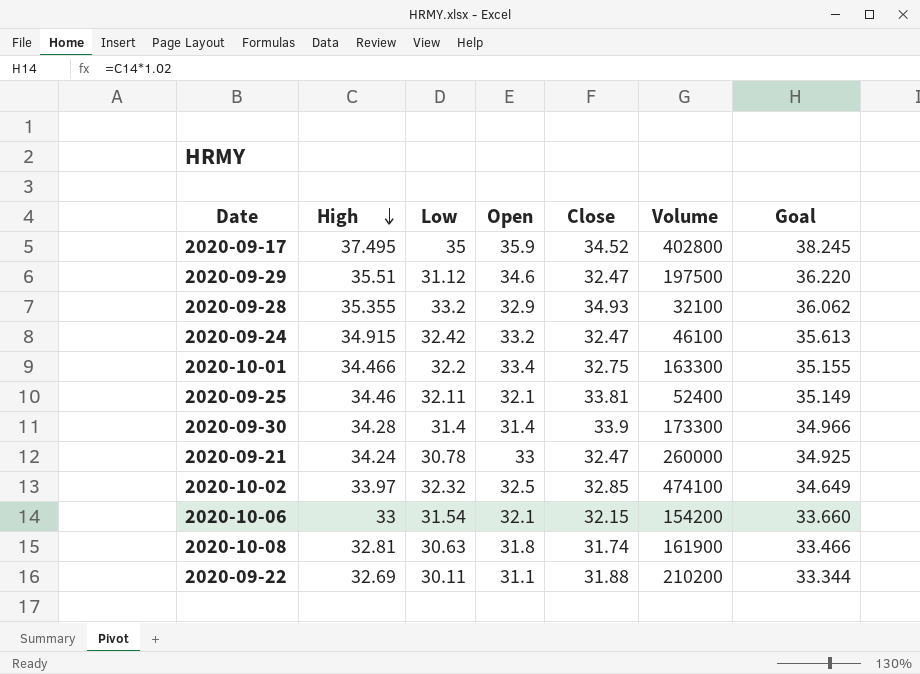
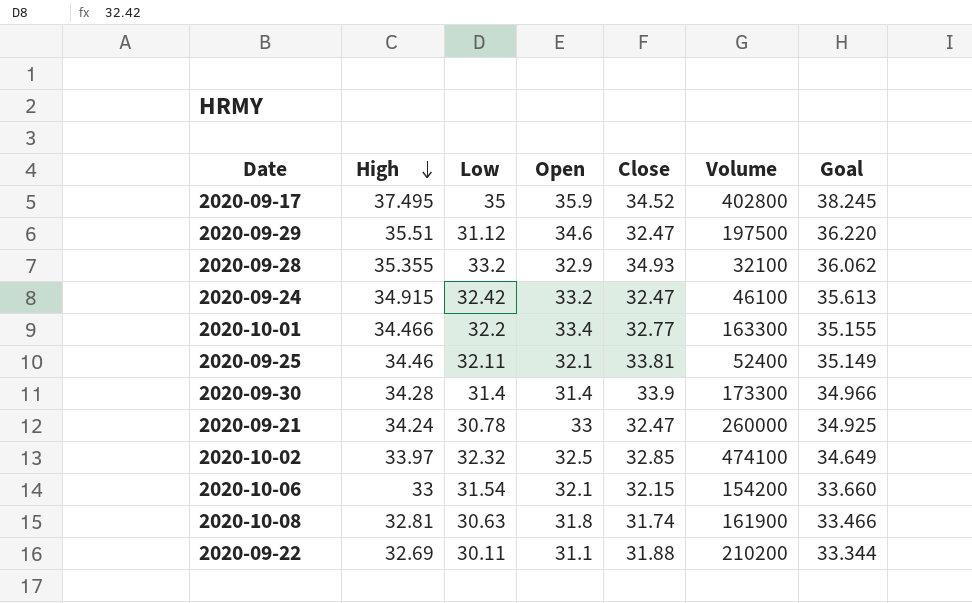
2020-10-01 | Close: 32.75 -> 32.77

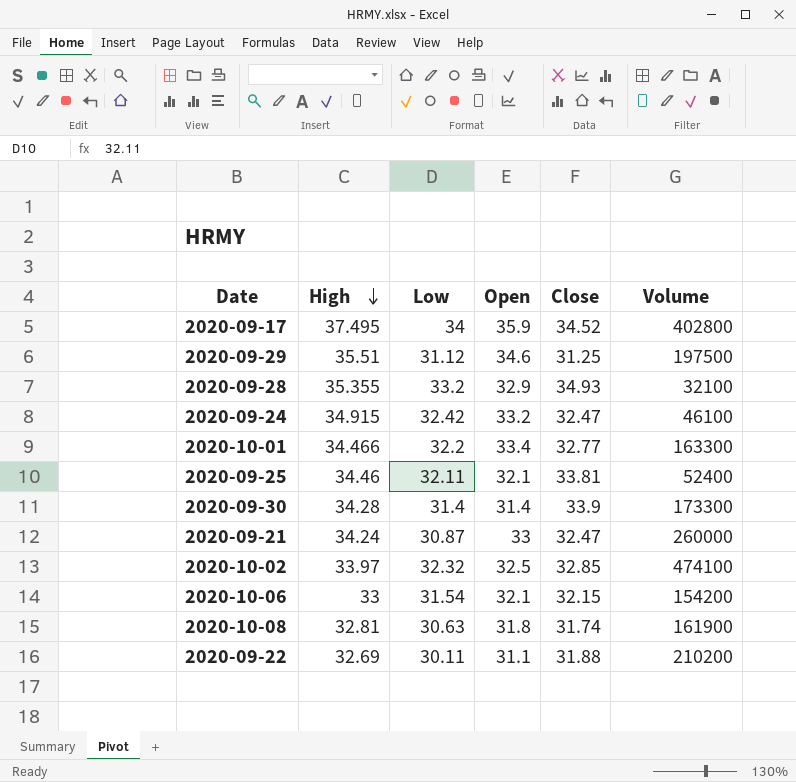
column Goal | formula: [High] * 1.02 -> none
2020-09-17 | Low: 35 -> 34
2020-09-29 | Close: 32.47 -> 31.25
2020-09-21 | Low: 30.78 -> 30.87

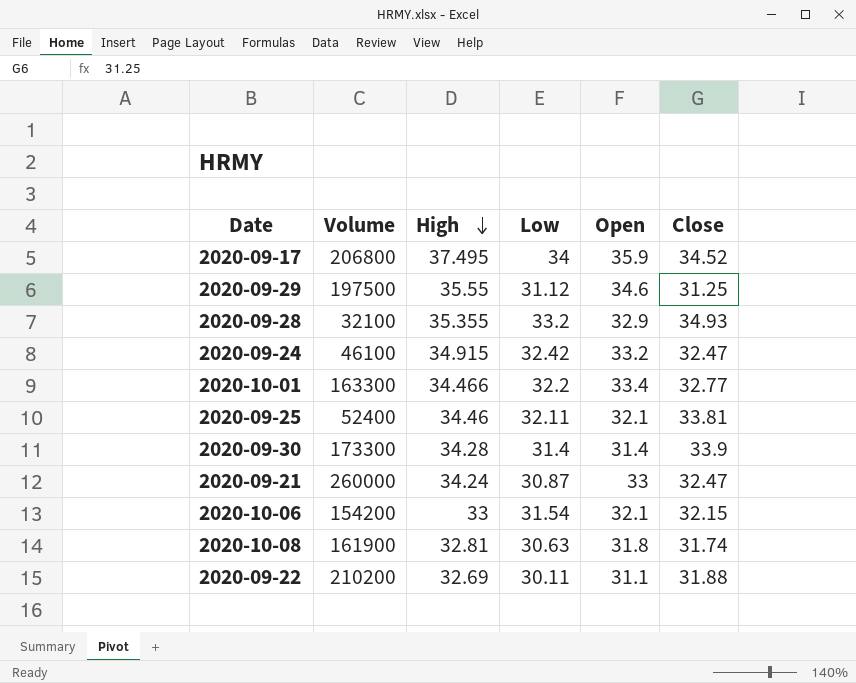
column Volume | position: 6 -> 2
row 2020-10-02: 33.97 | 32.32 | 32.5 | 32.85 | 474100 -> none
2020-09-17 | Volume: 402800 -> 206800
2020-09-29 | High: 35.51 -> 35.55

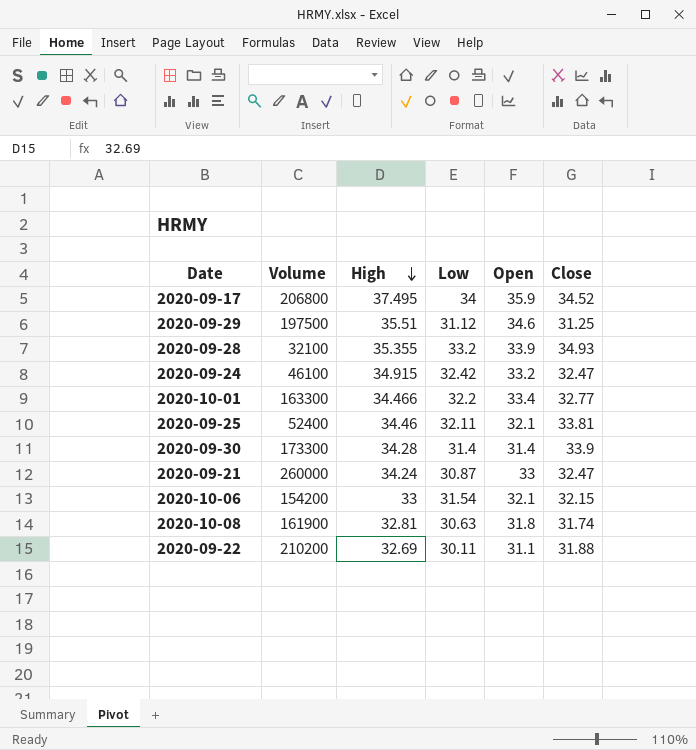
2020-09-29 | High: 35.55 -> 35.51
2020-09-28 | Open: 32.9 -> 33.9

